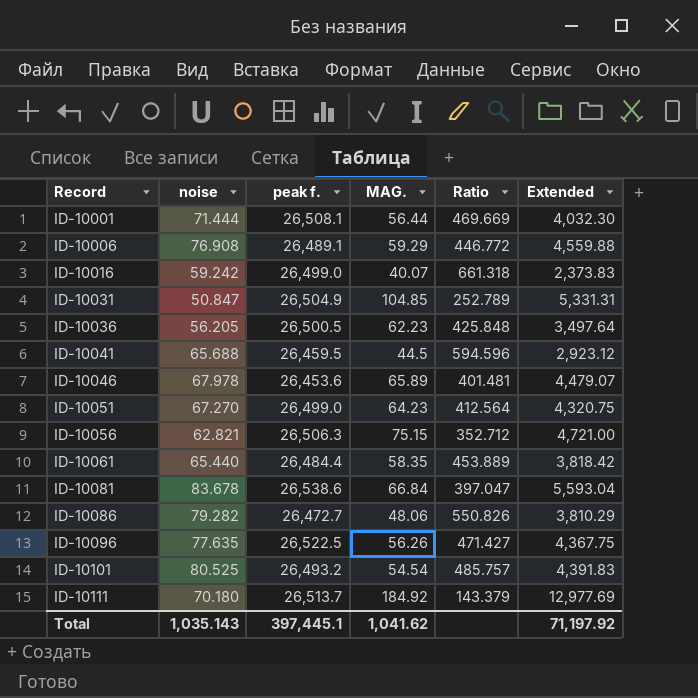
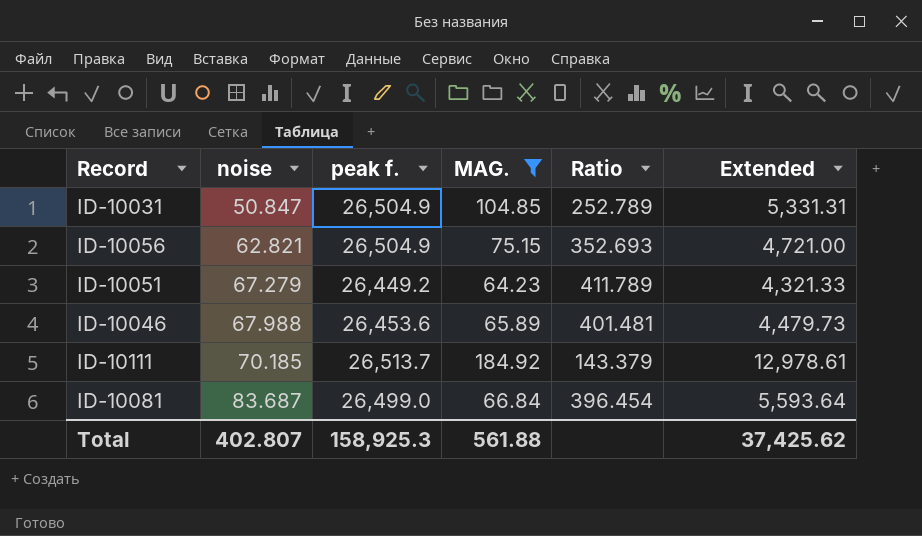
filter: none -> MAG. >= 64.23
row order: Record ascending -> noise ascending
ID-10056 | peak f.: 26,506.3 -> 26,504.9
ID-10056 | Ratio: 352.712 -> 352.693
ID-10051 | noise: 67.270 -> 67.279
ID-10051 | peak f.: 26,499.0 -> 26,449.2
ID-10051 | Ratio: 412.564 -> 411.789
ID-10051 | Extended: 4,320.75 -> 4,321.33
ID-10046 | noise: 67.978 -> 67.988
ID-10046 | Extended: 4,479.07 -> 4,479.73
ID-10111 | noise: 70.180 -> 70.185
ID-10111 | Extended: 12,977.69 -> 12,978.61
ID-10081 | noise: 83.678 -> 83.687
ID-10081 | peak f.: 26,538.6 -> 26,499.0
ID-10081 | Ratio: 397.047 -> 396.454
ID-10081 | Extended: 5,593.04 -> 5,593.64
Total | noise: 1,035.143 -> 402.807
Total | peak f.: 397,445.1 -> 158,925.3
Total | MAG.: 1,041.62 -> 561.88
Total | Extended: 71,197.92 -> 37,425.62

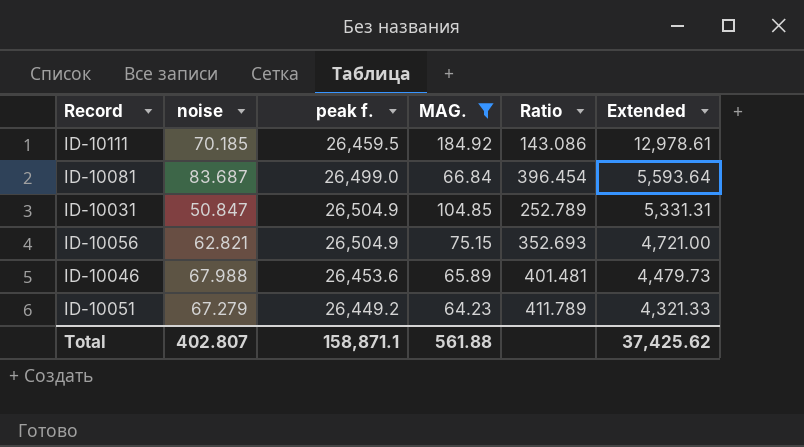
row order: noise ascending -> Extended descending
ID-10111 | peak f.: 26,513.7 -> 26,459.5
ID-10111 | Ratio: 143.379 -> 143.086
Total | peak f.: 158,925.3 -> 158,871.1

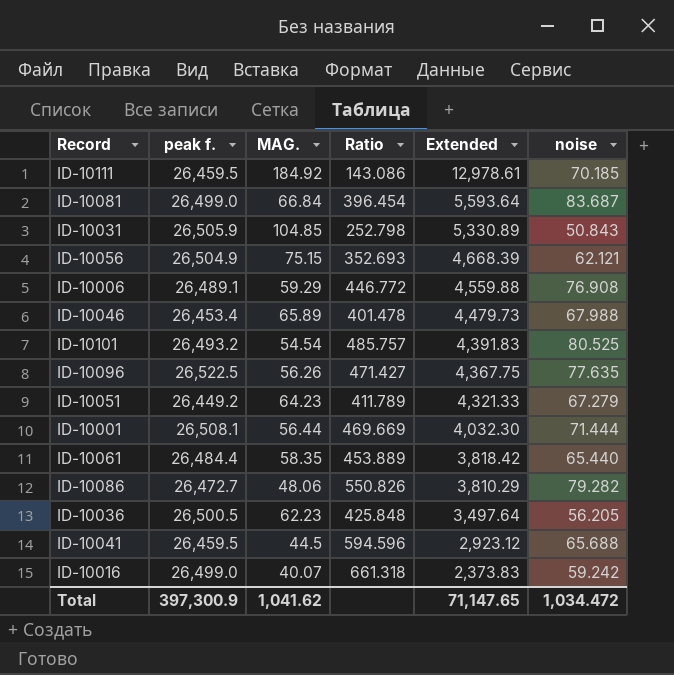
filter: MAG. >= 64.23 -> none
column noise | position: 2 -> 6
ID-10031 | peak f.: 26,504.9 -> 26,505.9
ID-10031 | Ratio: 252.789 -> 252.798
ID-10031 | Extended: 5,331.31 -> 5,330.89
ID-10031 | noise: 50.847 -> 50.843
ID-10056 | Extended: 4,721.00 -> 4,668.39
ID-10056 | noise: 62.821 -> 62.121
ID-10046 | peak f.: 26,453.6 -> 26,453.4
ID-10046 | Ratio: 401.481 -> 401.478
Total | peak f.: 158,871.1 -> 397,300.9
Total | MAG.: 561.88 -> 1,041.62
Total | Extended: 37,425.62 -> 71,147.65
Total | noise: 402.807 -> 1,034.472

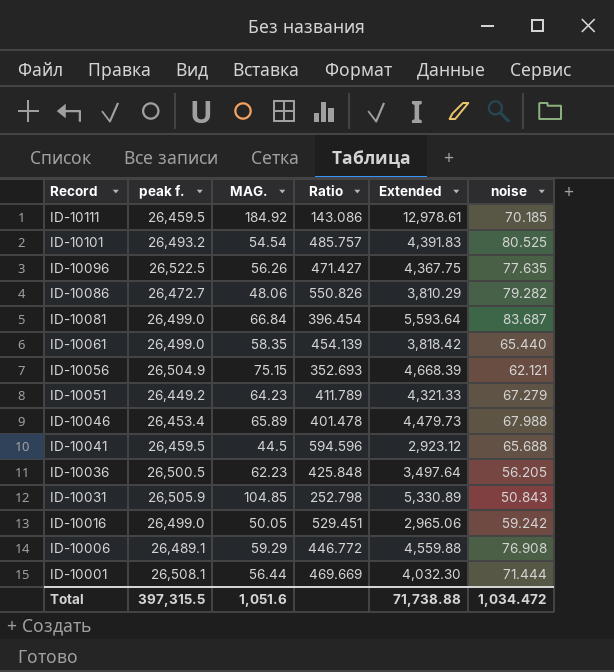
row order: Extended descending -> Record descending
ID-10061 | peak f.: 26,484.4 -> 26,499.0
ID-10061 | Ratio: 453.889 -> 454.139
ID-10016 | MAG.: 40.07 -> 50.05
ID-10016 | Ratio: 661.318 -> 529.451
ID-10016 | Extended: 2,373.83 -> 2,965.06
Total | peak f.: 397,300.9 -> 397,315.5
Total | MAG.: 1,041.62 -> 1,051.6
Total | Extended: 71,147.65 -> 71,738.88

